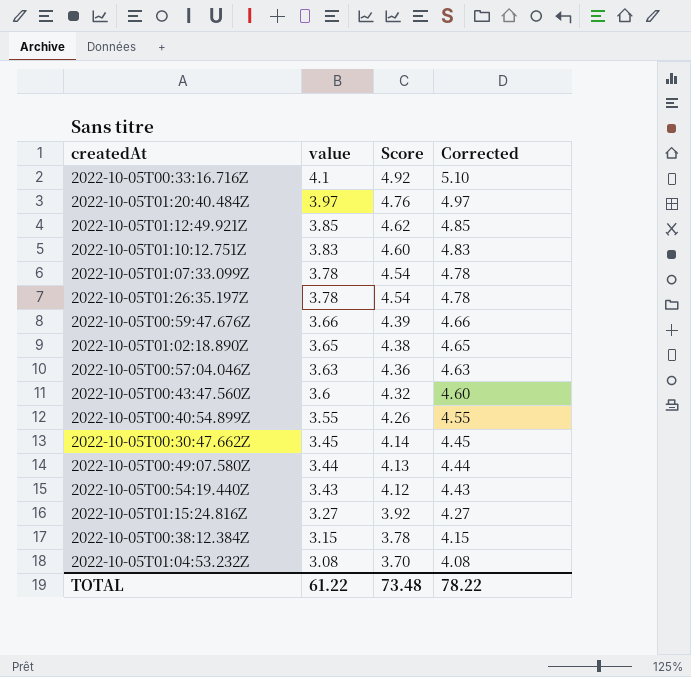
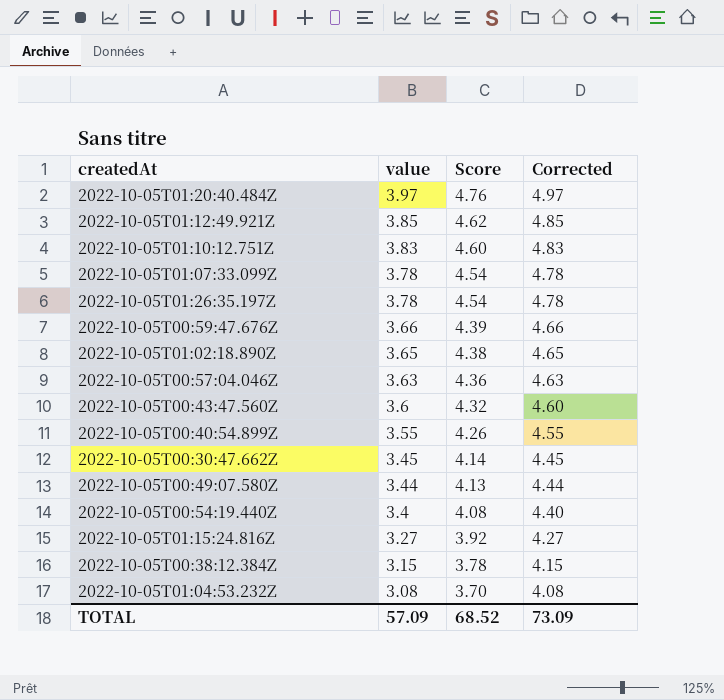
row 2022-10-05T00:33:16.716Z: 4.1 | 4.92 | 5.10 -> none
2022-10-05T00:54:19.440Z | value: 3.43 -> 3.4
2022-10-05T00:54:19.440Z | Score: 4.12 -> 4.08
2022-10-05T00:54:19.440Z | Corrected: 4.43 -> 4.40
TOTAL | value: 61.22 -> 57.09
TOTAL | Score: 73.48 -> 68.52
TOTAL | Corrected: 78.22 -> 73.09

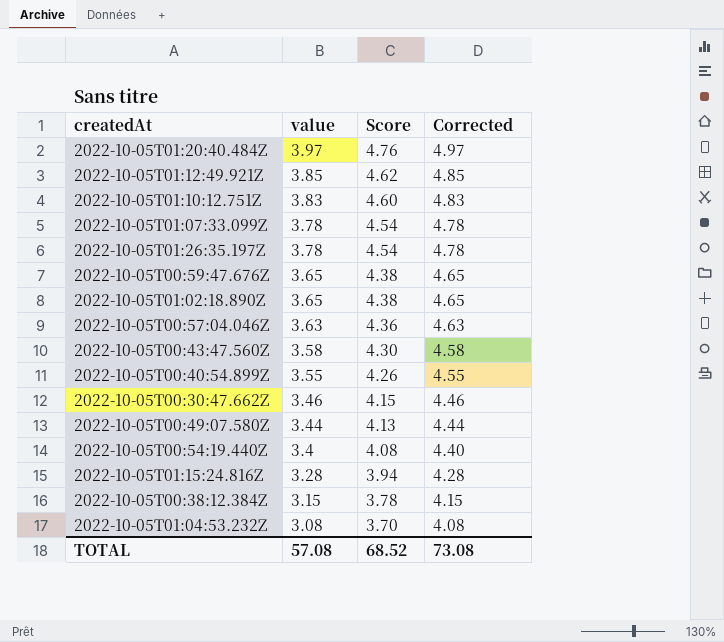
2022-10-05T00:59:47.676Z | value: 3.66 -> 3.65
2022-10-05T00:59:47.676Z | Score: 4.39 -> 4.38
2022-10-05T00:59:47.676Z | Corrected: 4.66 -> 4.65
2022-10-05T00:43:47.560Z | value: 3.6 -> 3.58
2022-10-05T00:43:47.560Z | Score: 4.32 -> 4.30
2022-10-05T00:43:47.560Z | Corrected: 4.60 -> 4.58
2022-10-05T00:30:47.662Z | value: 3.45 -> 3.46
2022-10-05T00:30:47.662Z | Score: 4.14 -> 4.15
2022-10-05T00:30:47.662Z | Corrected: 4.45 -> 4.46
2022-10-05T01:15:24.816Z | value: 3.27 -> 3.28
2022-10-05T01:15:24.816Z | Score: 3.92 -> 3.94
2022-10-05T01:15:24.816Z | Corrected: 4.27 -> 4.28
TOTAL | value: 57.09 -> 57.08
TOTAL | Corrected: 73.09 -> 73.08

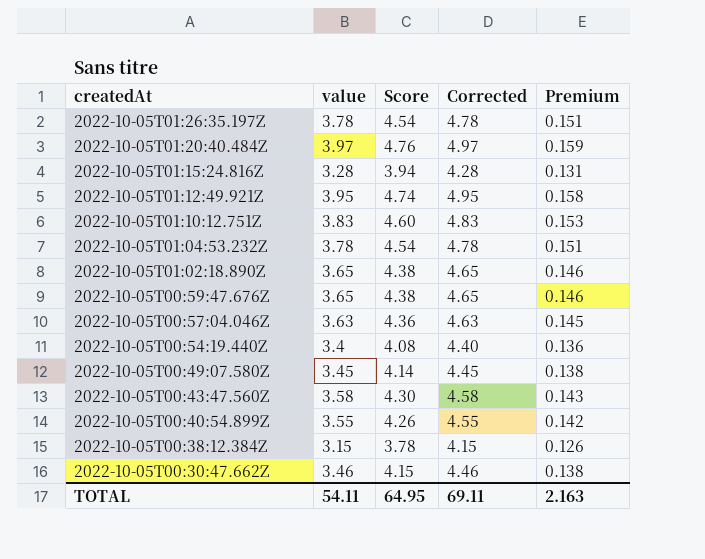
row order: value descending -> createdAt descending
column Premium | formula: none -> [value] * 0.04
row 2022-10-05T01:07:33.099Z: 3.78 | 4.54 | 4.78 -> none
2022-10-05T01:12:49.921Z | value: 3.85 -> 3.95
2022-10-05T01:12:49.921Z | Score: 4.62 -> 4.74
2022-10-05T01:12:49.921Z | Corrected: 4.85 -> 4.95
2022-10-05T01:04:53.232Z | value: 3.08 -> 3.78
2022-10-05T01:04:53.232Z | Score: 3.70 -> 4.54
2022-10-05T01:04:53.232Z | Corrected: 4.08 -> 4.78
2022-10-05T00:49:07.580Z | value: 3.44 -> 3.45
2022-10-05T00:49:07.580Z | Score: 4.13 -> 4.14
2022-10-05T00:49:07.580Z | Corrected: 4.44 -> 4.45
TOTAL | value: 57.08 -> 54.11
TOTAL | Score: 68.52 -> 64.95
TOTAL | Corrected: 73.08 -> 69.11

